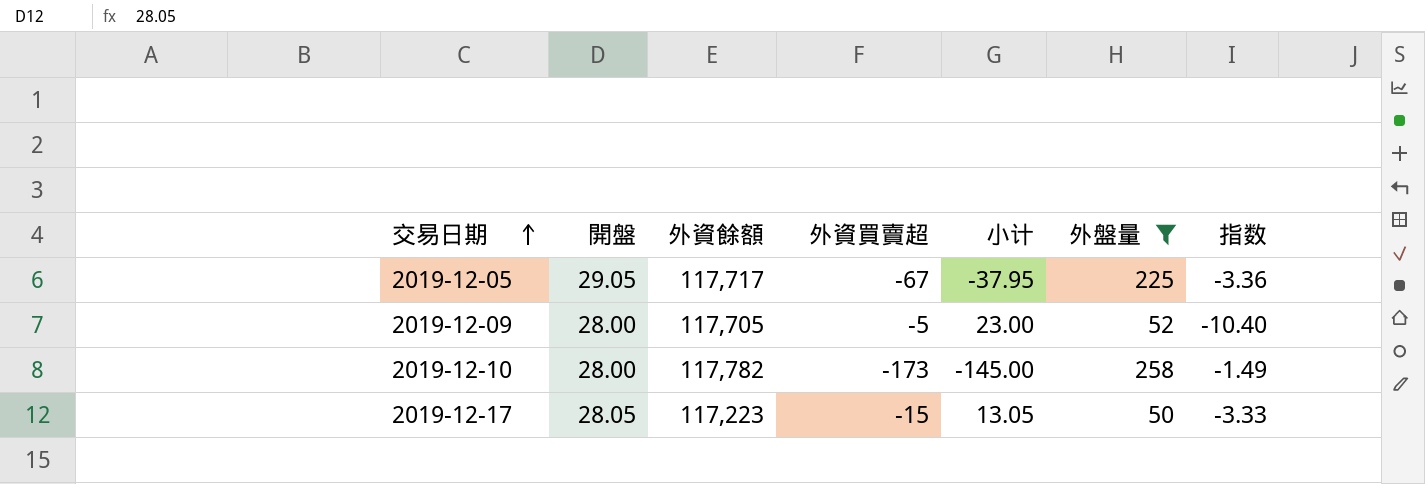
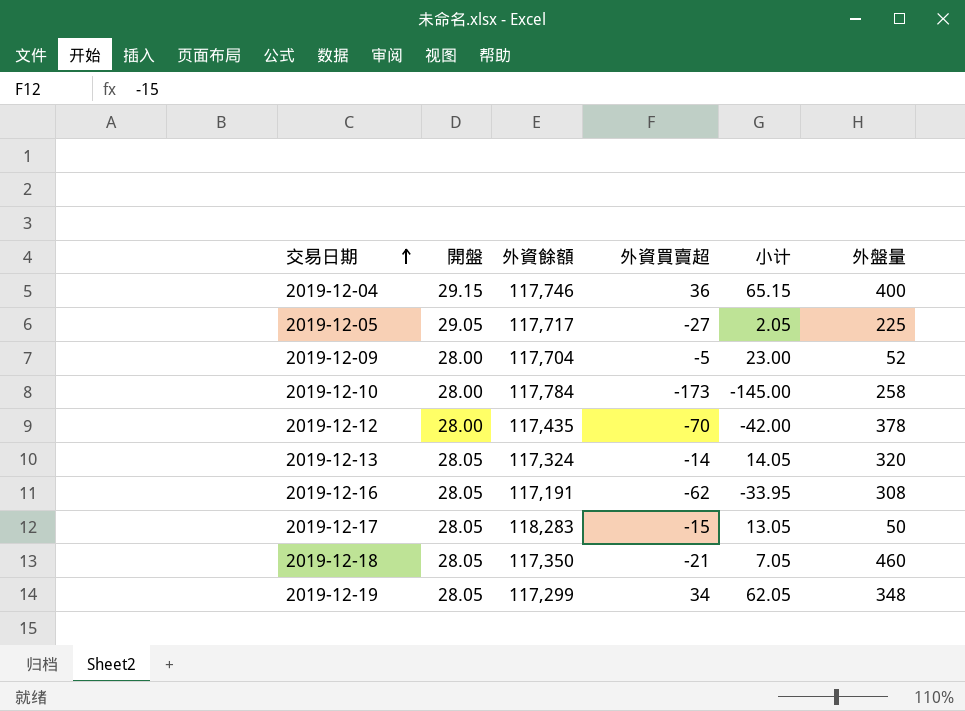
filter: 外盤量 <= 258 -> none
column 指数 | formula: [外盤量] / [外資買賣超] -> none
2019-12-05 | 外資買賣超: -67 -> -27
2019-12-05 | 小计: -37.95 -> 2.05
2019-12-09 | 外資餘額: 117,705 -> 117,704
2019-12-10 | 外資餘額: 117,782 -> 117,784
2019-12-17 | 外資餘額: 117,223 -> 118,283

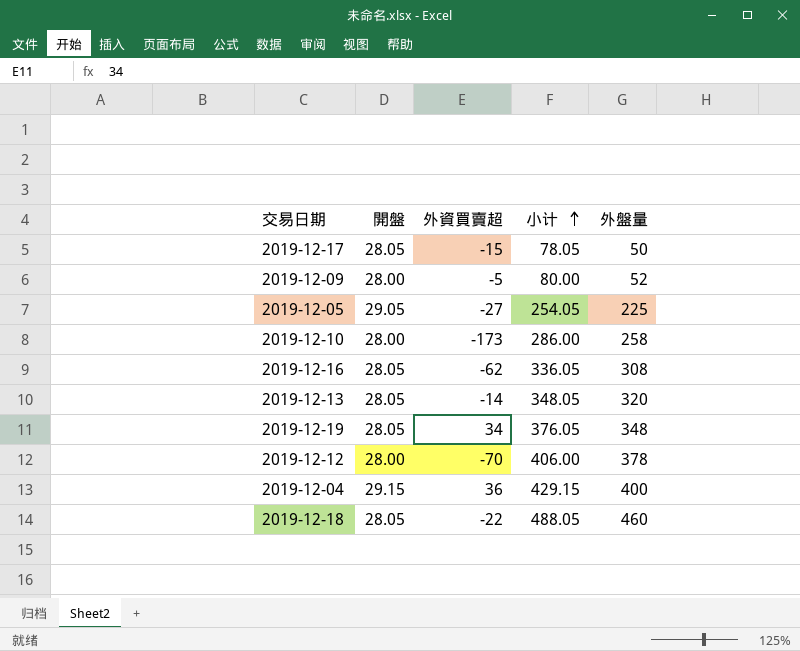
row order: 交易日期 ascending -> 小计 ascending
column 外資餘額 | position: 3 -> none
column 小计 | formula: [開盤] + [外資買賣超] -> [開盤] + [外盤量]
2019-12-18 | 外資買賣超: -21 -> -22

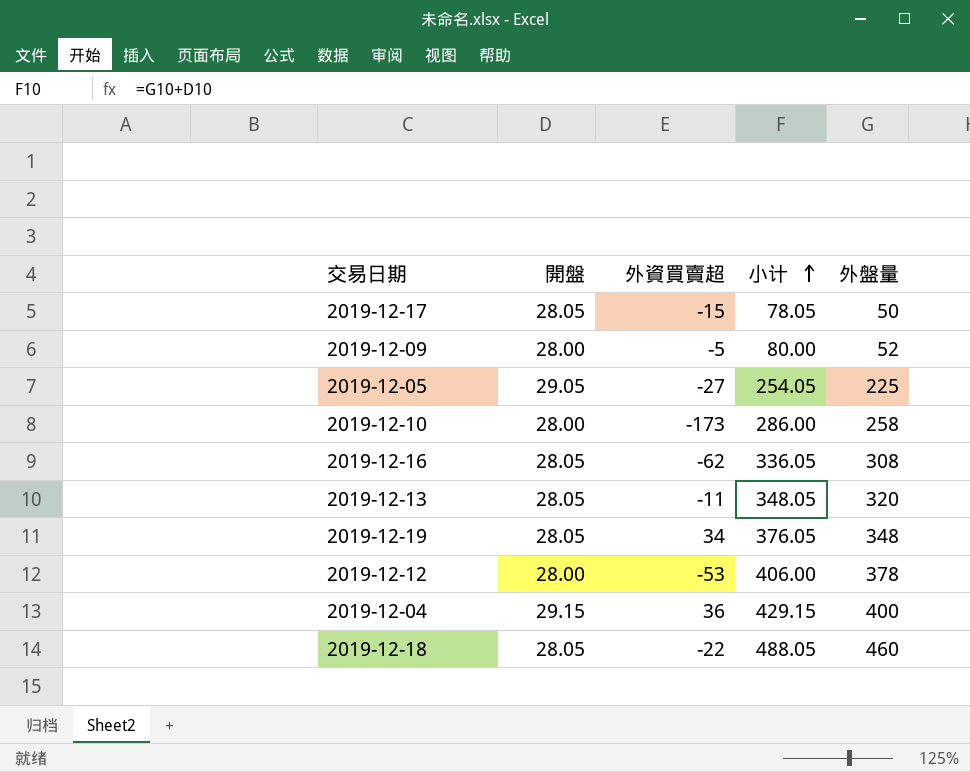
2019-12-13 | 外資買賣超: -14 -> -11
2019-12-12 | 外資買賣超: -70 -> -53

